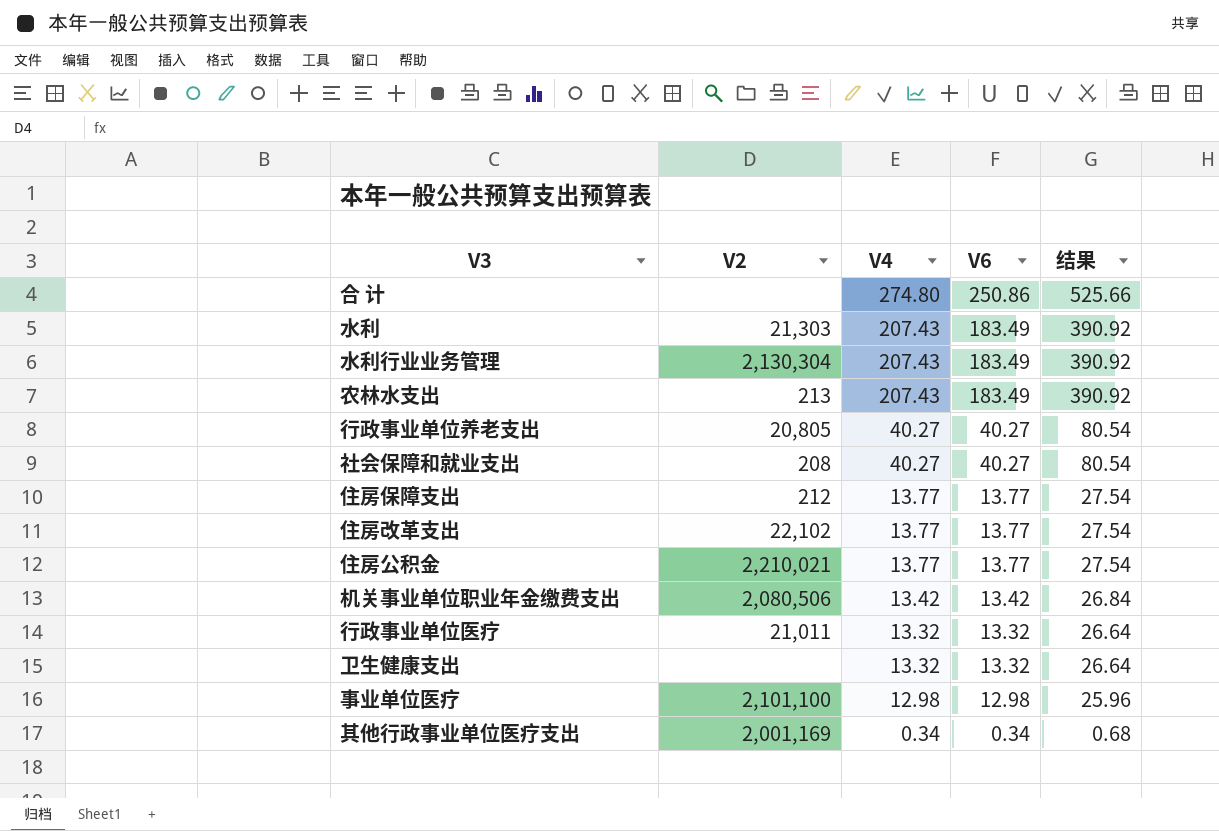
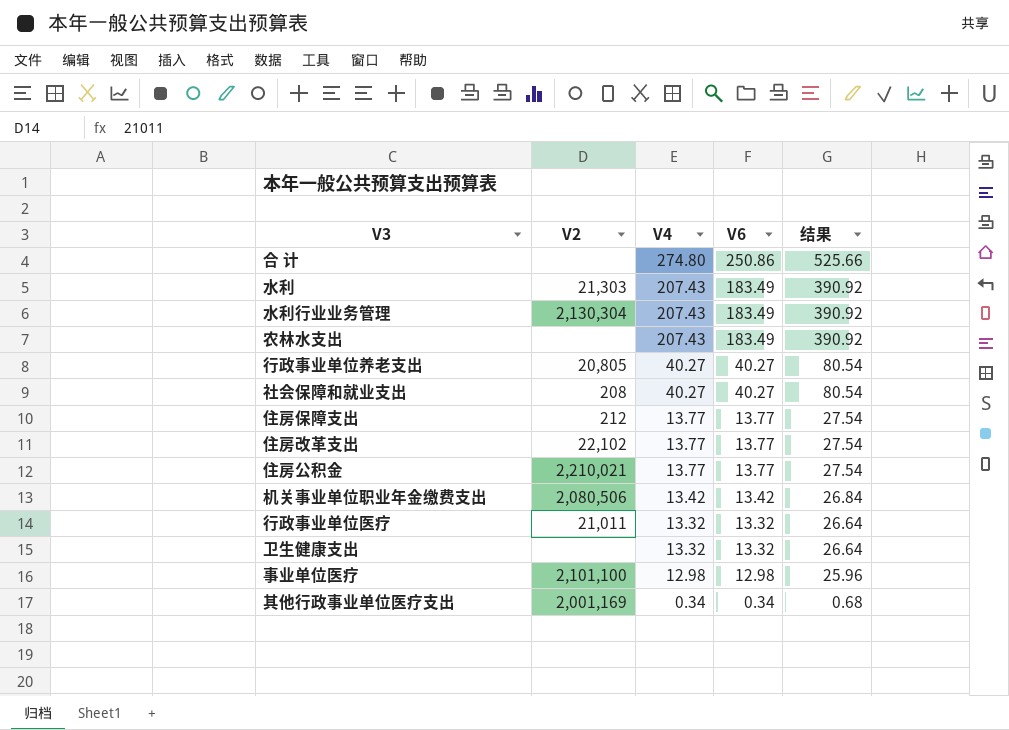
农林水支出 | V2: 213 -> none

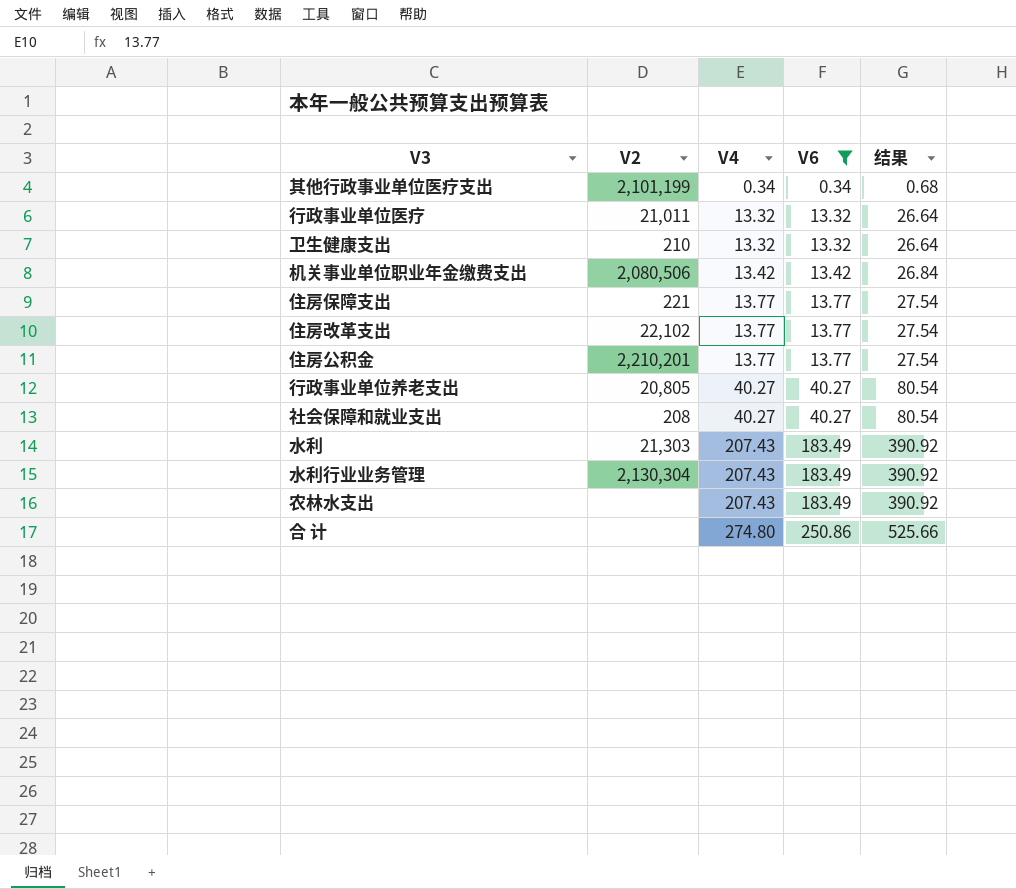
filter: none -> V6 != 12.98
row order: V4 descending -> V4 ascending
其他行政事业单位医疗支出 | V2: 2,001,169 -> 2,101,199
卫生健康支出 | V2: none -> 210
住房保障支出 | V2: 212 -> 221
住房公积金 | V2: 2,210,021 -> 2,210,201

